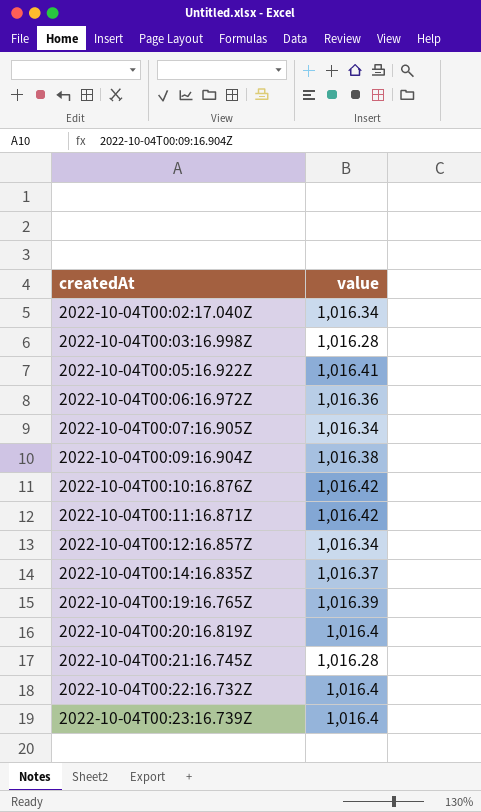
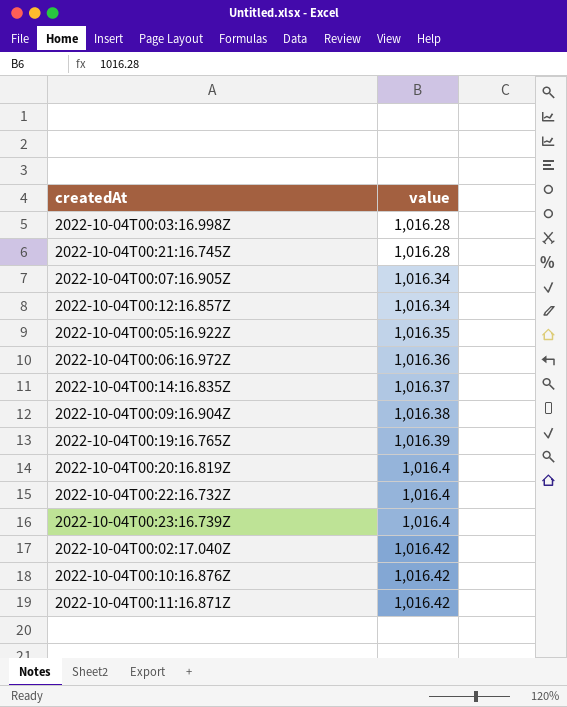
row order: createdAt ascending -> value ascending
2022-10-04T00:05:16.922Z | value: 1,016.41 -> 1,016.35
2022-10-04T00:02:17.040Z | value: 1,016.34 -> 1,016.42

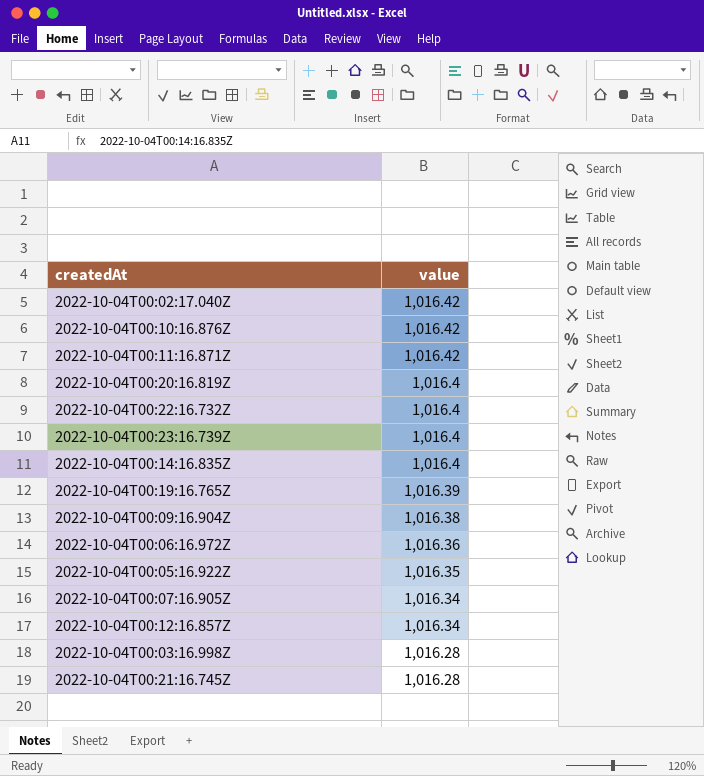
row order: value ascending -> value descending
2022-10-04T00:14:16.835Z | value: 1,016.37 -> 1,016.4

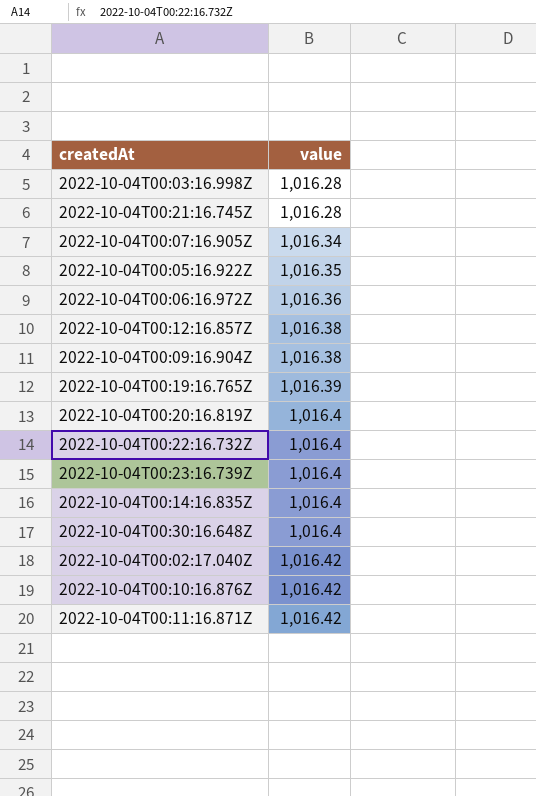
row order: value descending -> value ascending
2022-10-04T00:12:16.857Z | value: 1,016.34 -> 1,016.38
row 2022-10-04T00:30:16.648Z: none -> 1,016.4

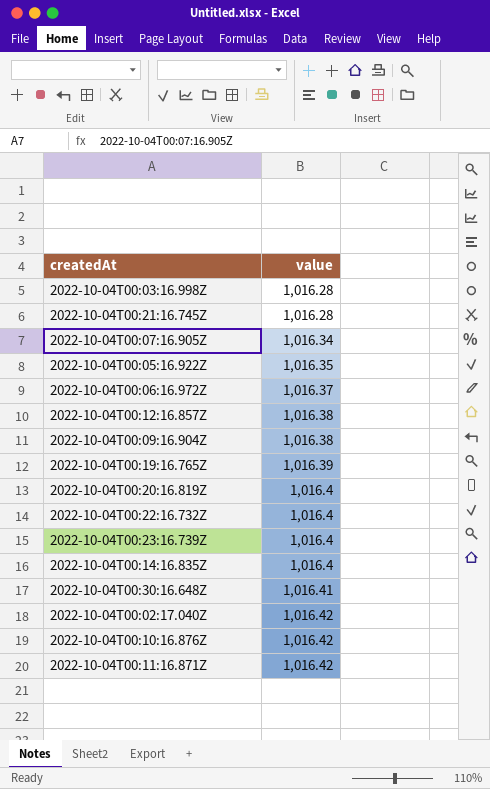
2022-10-04T00:06:16.972Z | value: 1,016.36 -> 1,016.37
2022-10-04T00:30:16.648Z | value: 1,016.4 -> 1,016.41

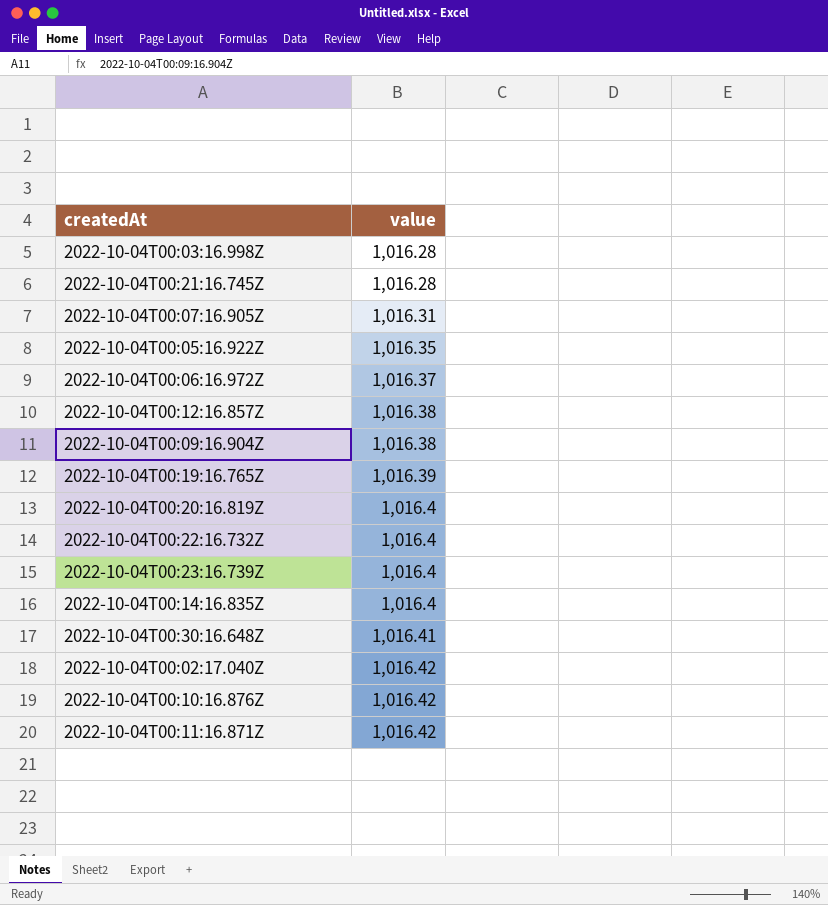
2022-10-04T00:07:16.905Z | value: 1,016.34 -> 1,016.31

